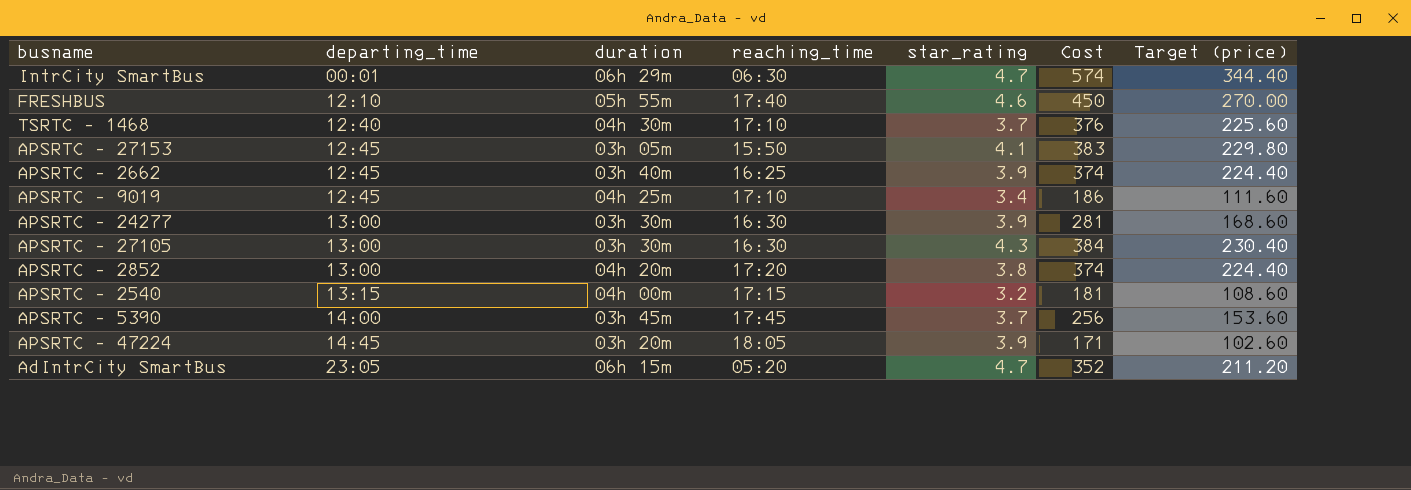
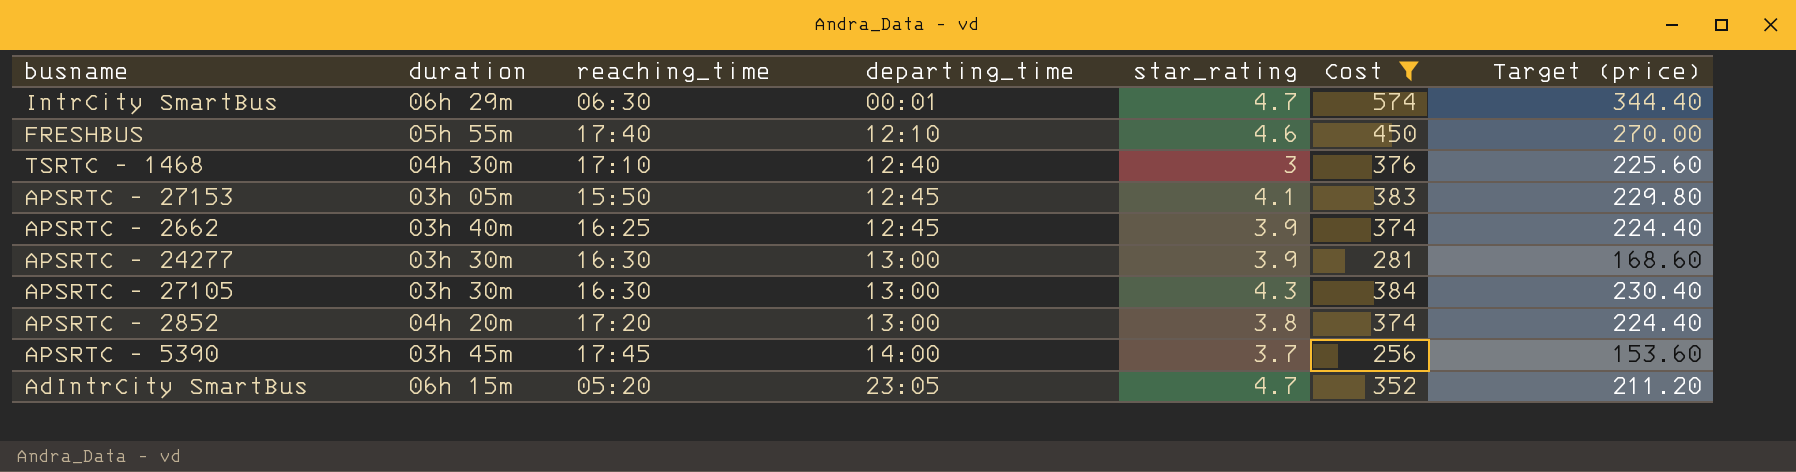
filter: none -> Cost >= 256
column departing_time | position: 2 -> 4
TSRTC - 1468 | star_rating: 3.7 -> 3

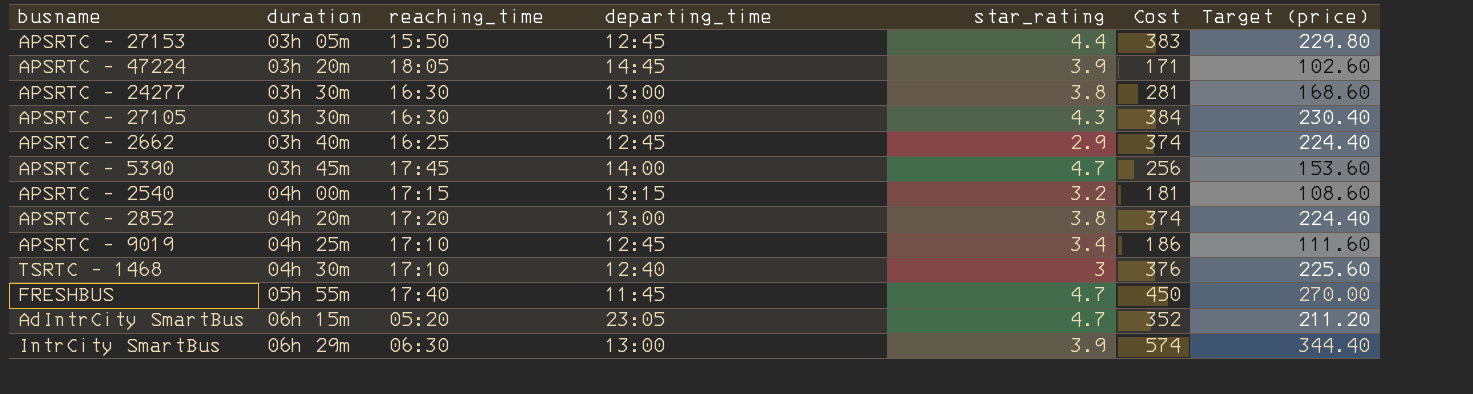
filter: Cost >= 256 -> none
row order: departing_time ascending -> duration ascending
APSRTC - 27153 | star_rating: 4.1 -> 4.4
APSRTC - 24277 | star_rating: 3.9 -> 3.8
APSRTC - 2662 | star_rating: 3.9 -> 2.9
APSRTC - 5390 | star_rating: 3.7 -> 4.7
FRESHBUS | departing_time: 12:10 -> 11:45
FRESHBUS | star_rating: 4.6 -> 4.7
IntrCity SmartBus | departing_time: 00:01 -> 13:00
IntrCity SmartBus | star_rating: 4.7 -> 3.9

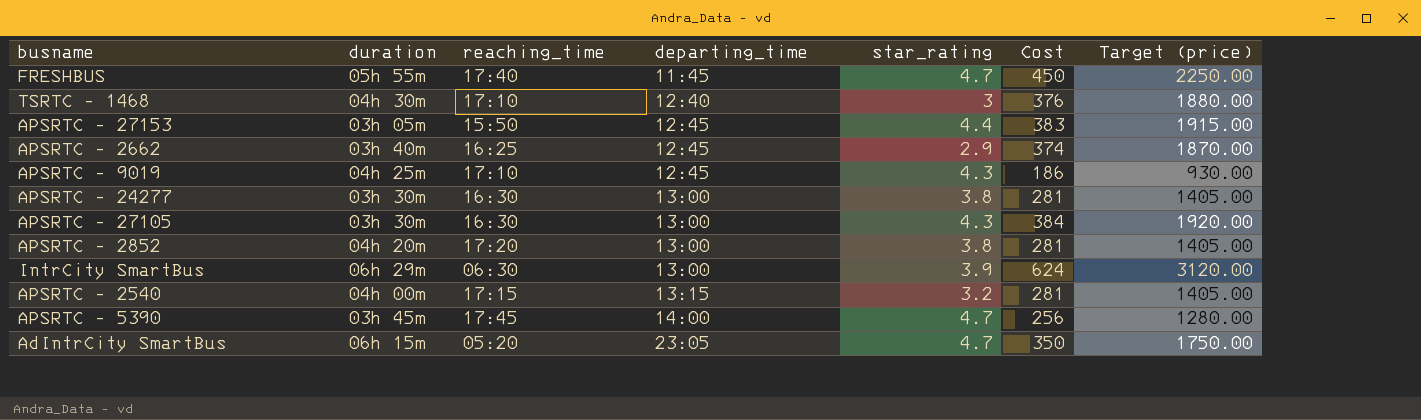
row order: duration ascending -> departing_time ascending
column Target (price) | formula: [Cost] * 0.6 -> [Cost] * 5
row APSRTC - 47224: 03h 20m | 18:05 | 14:45 | 3.9 | 171 | 102.60 -> none
APSRTC - 9019 | star_rating: 3.4 -> 4.3
APSRTC - 2852 | Cost: 374 -> 281
IntrCity SmartBus | Cost: 574 -> 624
APSRTC - 2540 | Cost: 181 -> 281
AdIntrCity SmartBus | Cost: 352 -> 350

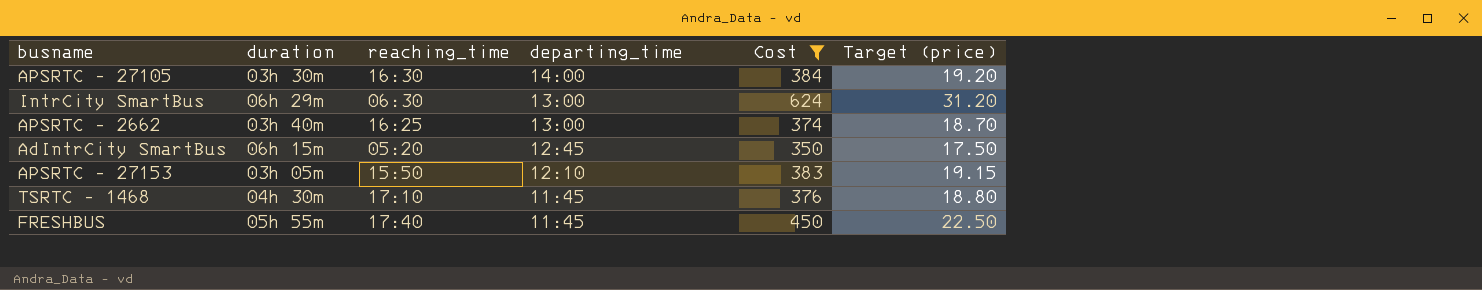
filter: none -> Cost >= 350
row order: departing_time ascending -> departing_time descending
column star_rating | position: 5 -> none
column Target (price) | formula: [Cost] * 5 -> [Cost] * 0.05
APSRTC - 27105 | departing_time: 13:00 -> 14:00
APSRTC - 2662 | departing_time: 12:45 -> 13:00
AdIntrCity SmartBus | departing_time: 23:05 -> 12:45
APSRTC - 27153 | departing_time: 12:45 -> 12:10
TSRTC - 1468 | departing_time: 12:40 -> 11:45

